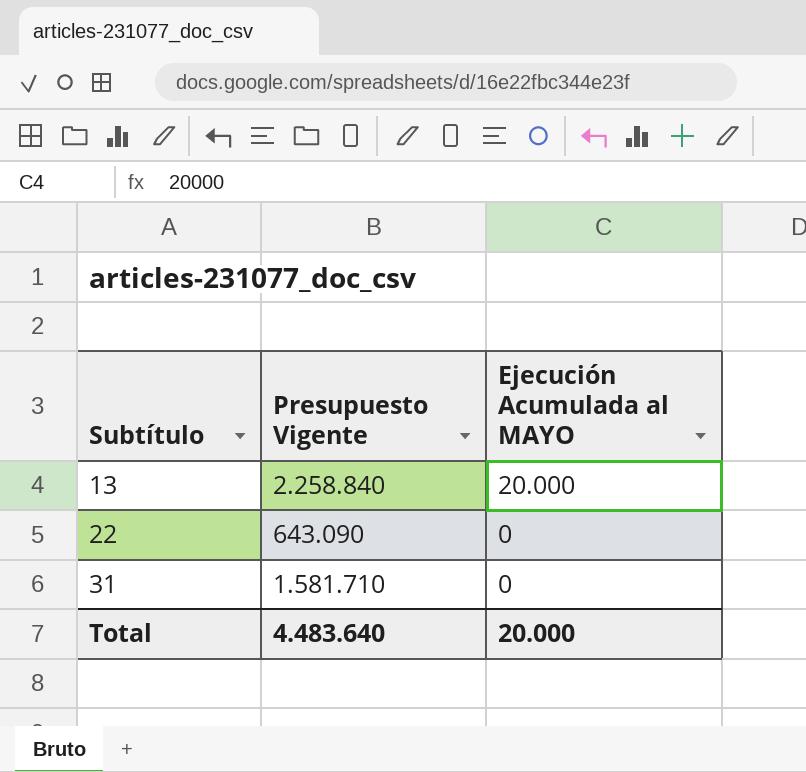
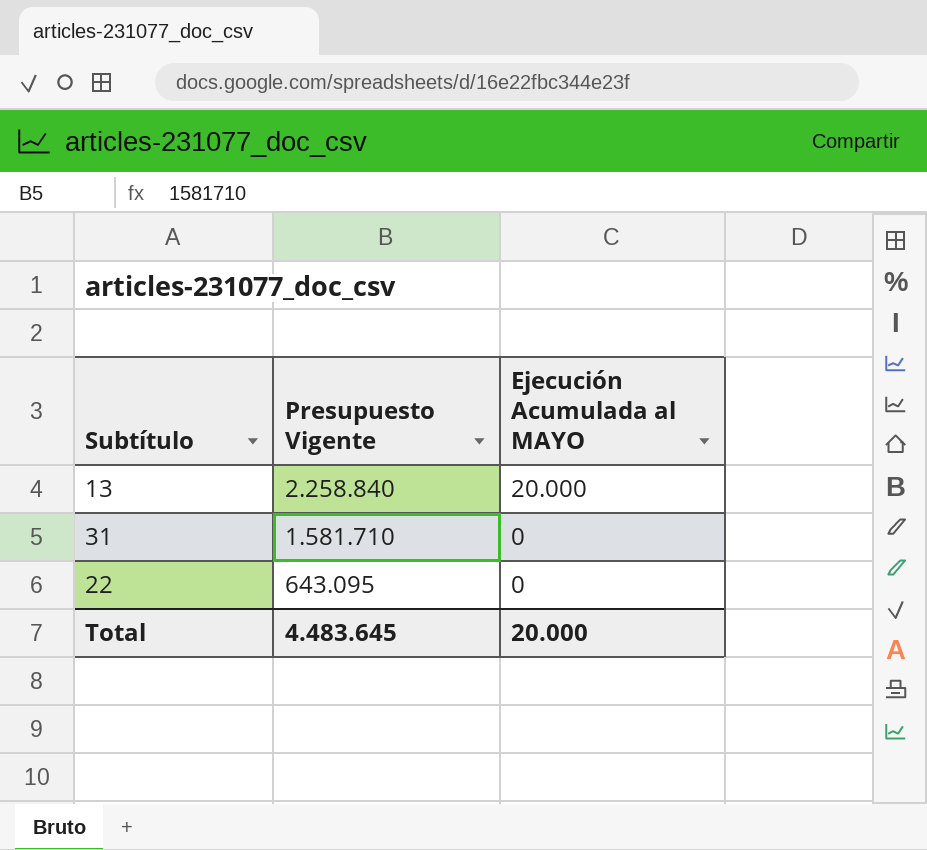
row order: Subtítulo ascending -> Presupuesto Vigente descending
22 | Presupuesto Vigente: 643.090 -> 643.095
Total | Presupuesto Vigente: 4.483.640 -> 4.483.645

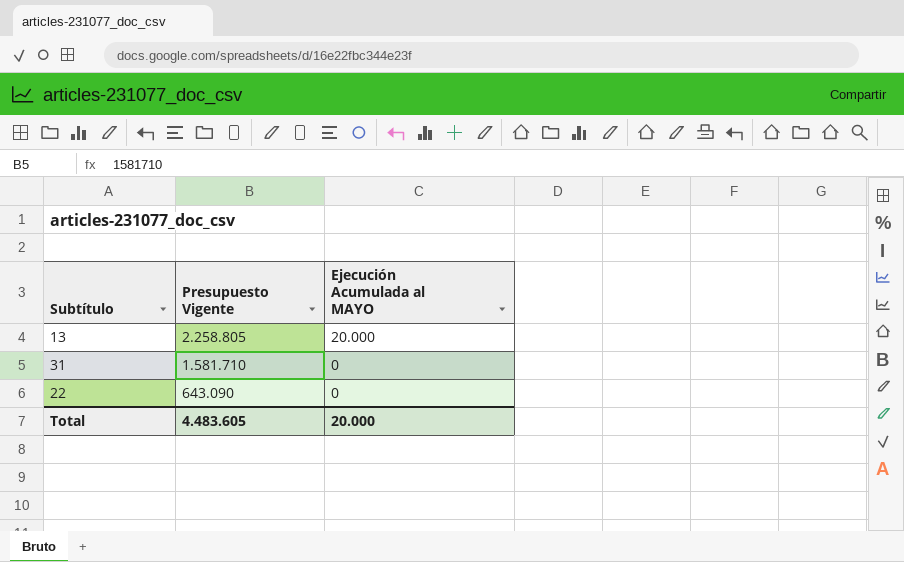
13 | Presupuesto Vigente: 2.258.840 -> 2.258.805
22 | Presupuesto Vigente: 643.095 -> 643.090
Total | Presupuesto Vigente: 4.483.645 -> 4.483.605

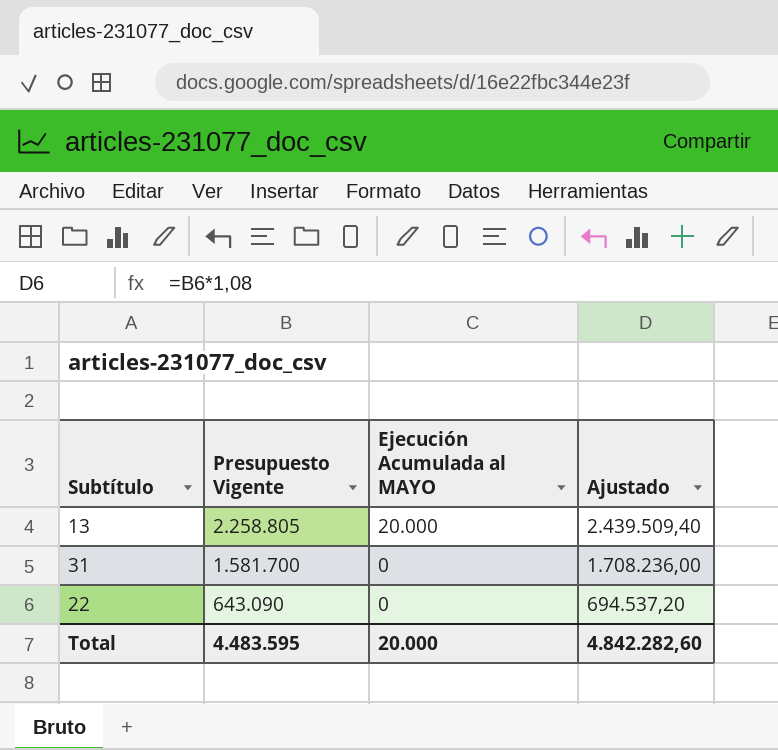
column Ajustado | formula: none -> [Presupuesto Vigente] * 1,08
31 | Presupuesto Vigente: 1.581.710 -> 1.581.700
Total | Presupuesto Vigente: 4.483.605 -> 4.483.595

